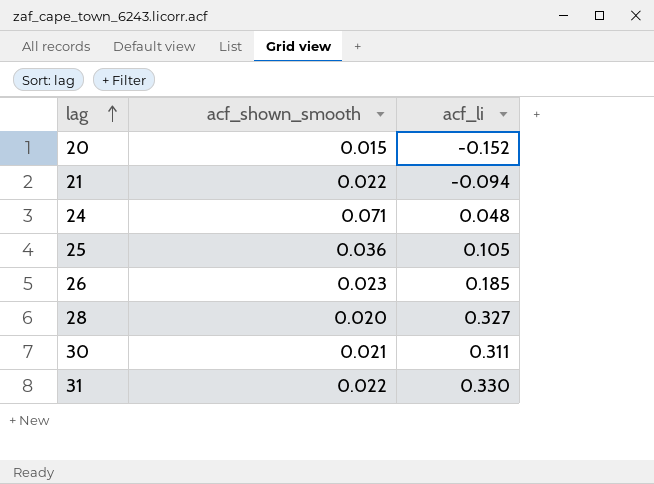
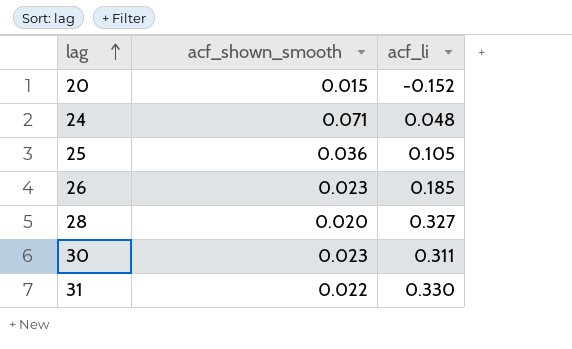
row 21: 0.022 | -0.094 -> none
30 | acf_shown_smooth: 0.021 -> 0.023

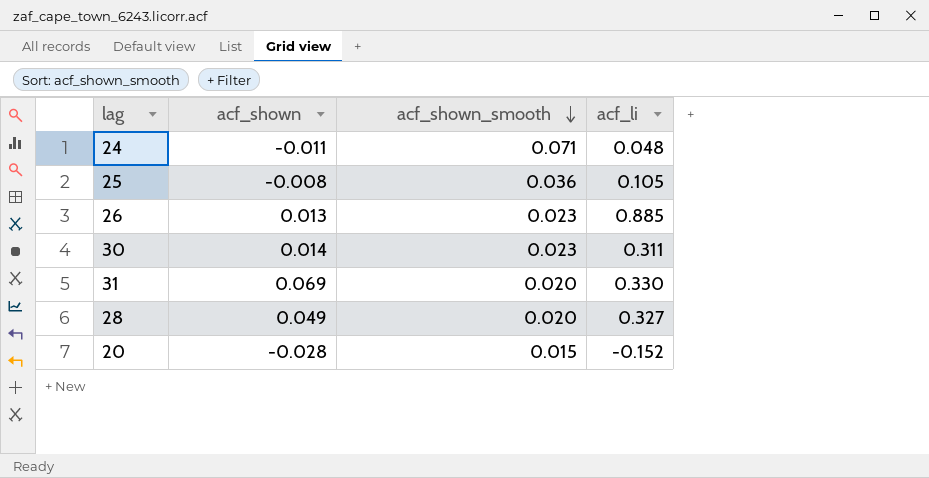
row order: lag ascending -> acf_shown_smooth descending
column acf_shown | position: none -> 2
26 | acf_li: 0.185 -> 0.885
31 | acf_shown_smooth: 0.022 -> 0.020

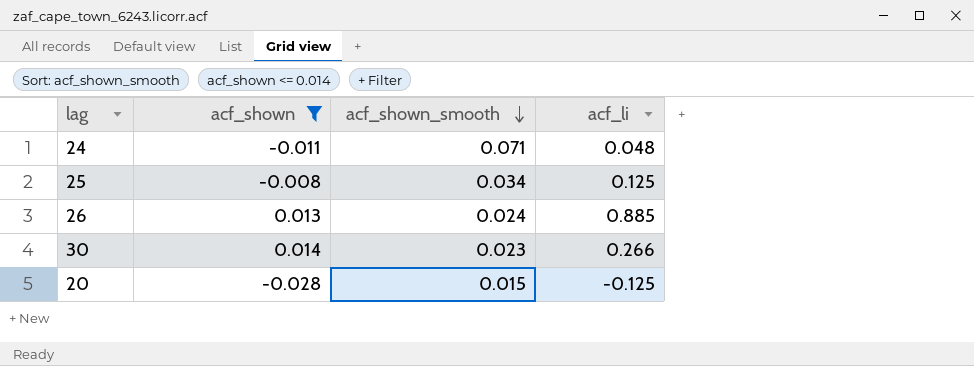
filter: none -> acf_shown <= 0.014
25 | acf_shown_smooth: 0.036 -> 0.034
25 | acf_li: 0.105 -> 0.125
26 | acf_shown_smooth: 0.023 -> 0.024
30 | acf_li: 0.311 -> 0.266
20 | acf_li: -0.152 -> -0.125

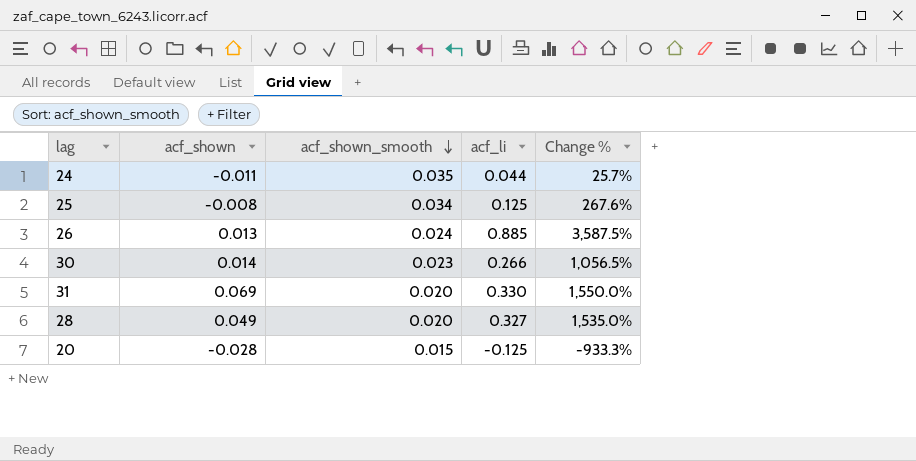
filter: acf_shown <= 0.014 -> none
column Change % | formula: none -> ([acf_li] - [acf_shown_smooth]) / [acf_shown_smooth]
24 | acf_shown_smooth: 0.071 -> 0.035
24 | acf_li: 0.048 -> 0.044

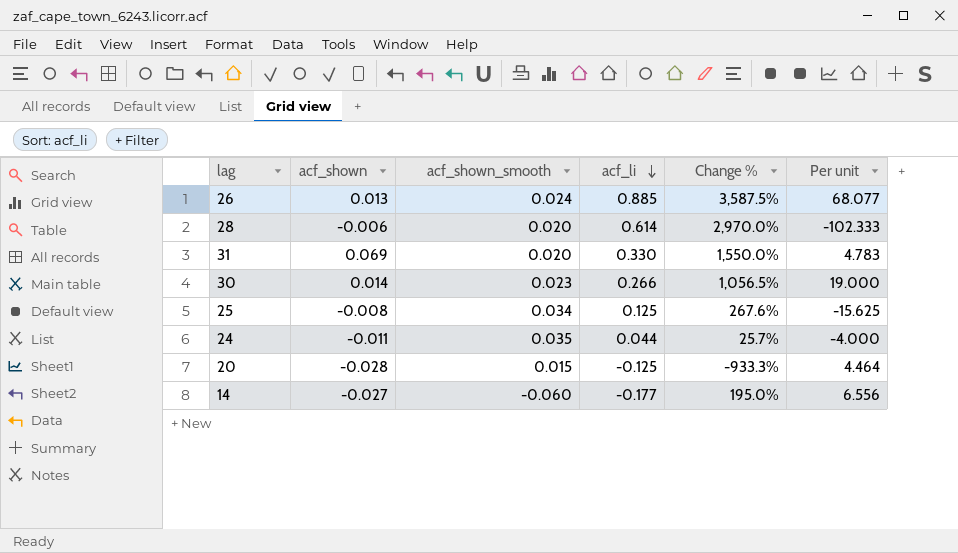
row order: acf_shown_smooth descending -> acf_li descending
column Per unit | formula: none -> [acf_li] / [acf_shown]
28 | acf_shown: 0.049 -> -0.006
28 | acf_li: 0.327 -> 0.614
28 | Change %: 1,535.0% -> 2,970.0%
row 14: none -> -0.027 | -0.060 | -0.177 | 195.0% | 6.556

